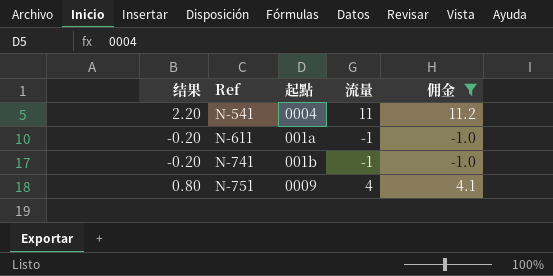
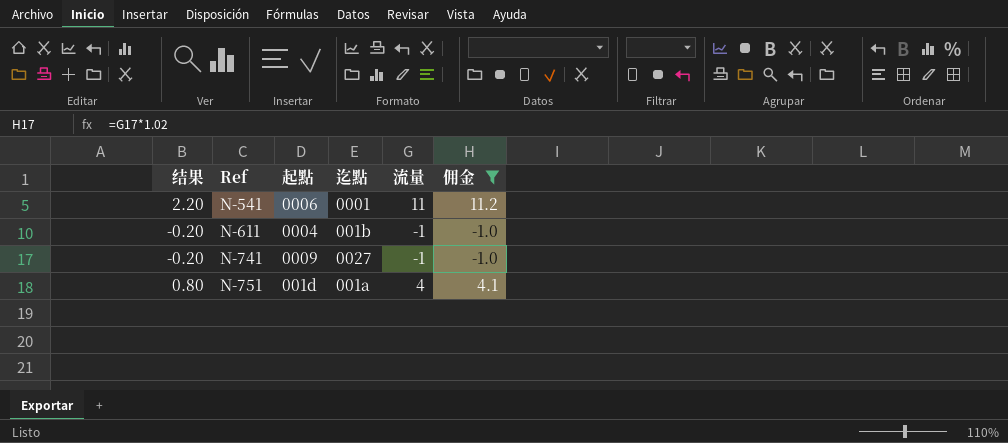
column 迄點 | position: none -> 4
N-541 | 起點: 0004 -> 0006
N-611 | 起點: 001a -> 0004
N-741 | 起點: 001b -> 0009
N-751 | 起點: 0009 -> 001d

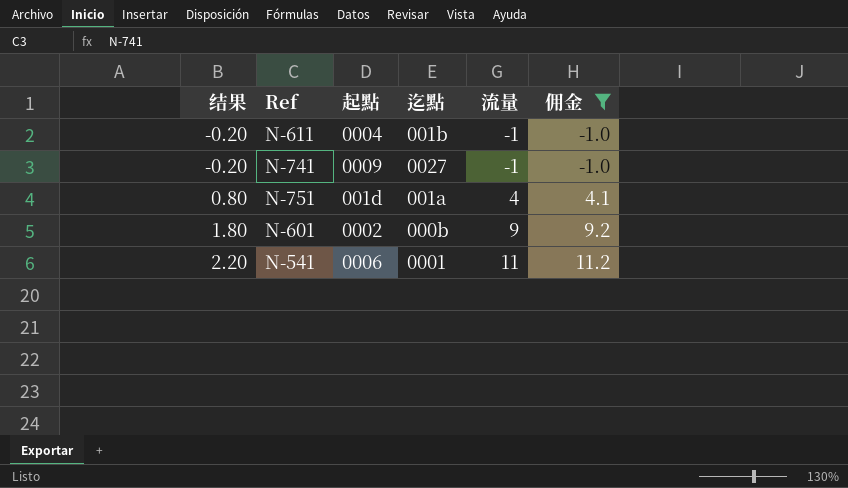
row order: Ref ascending -> 结果 ascending
row N-601: none -> 1.80 | 0002 | 000b | 9 | 9.2

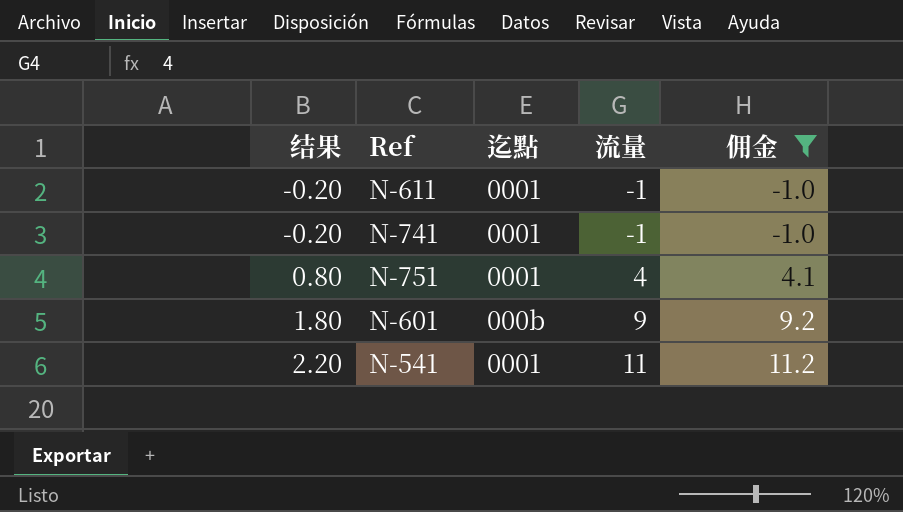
column 起點 | position: 3 -> none
N-611 | 迄點: 001b -> 0001
N-741 | 迄點: 0027 -> 0001
N-751 | 迄點: 001a -> 0001

